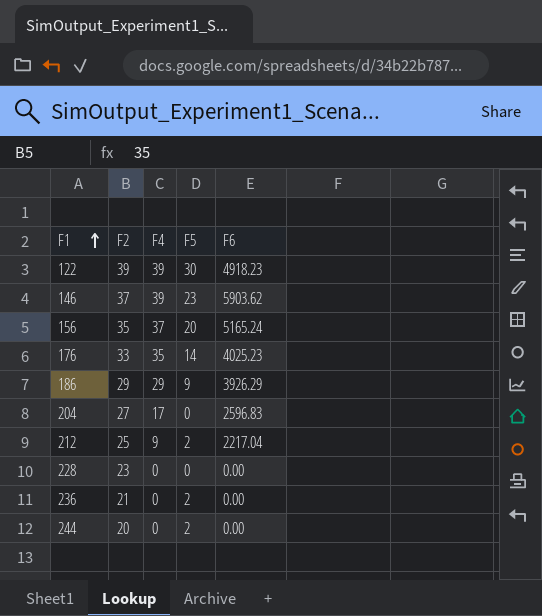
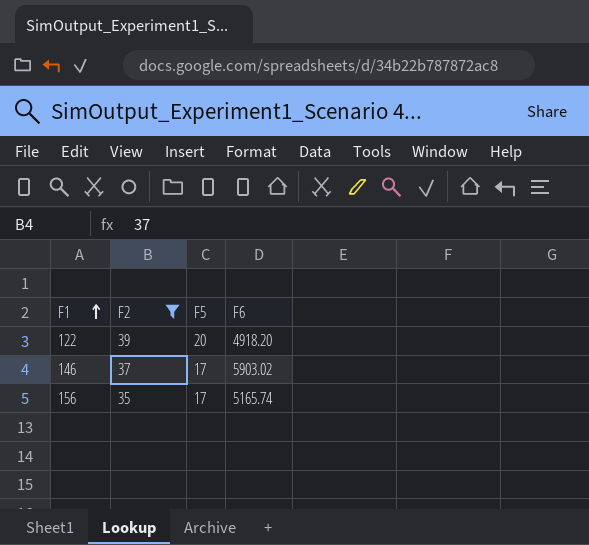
filter: none -> F2 >= 35
column F4 | position: 3 -> none
122 | F5: 30 -> 20
122 | F6: 4918.23 -> 4918.20
146 | F5: 23 -> 17
146 | F6: 5903.62 -> 5903.02
156 | F5: 20 -> 17
156 | F6: 5165.24 -> 5165.74

